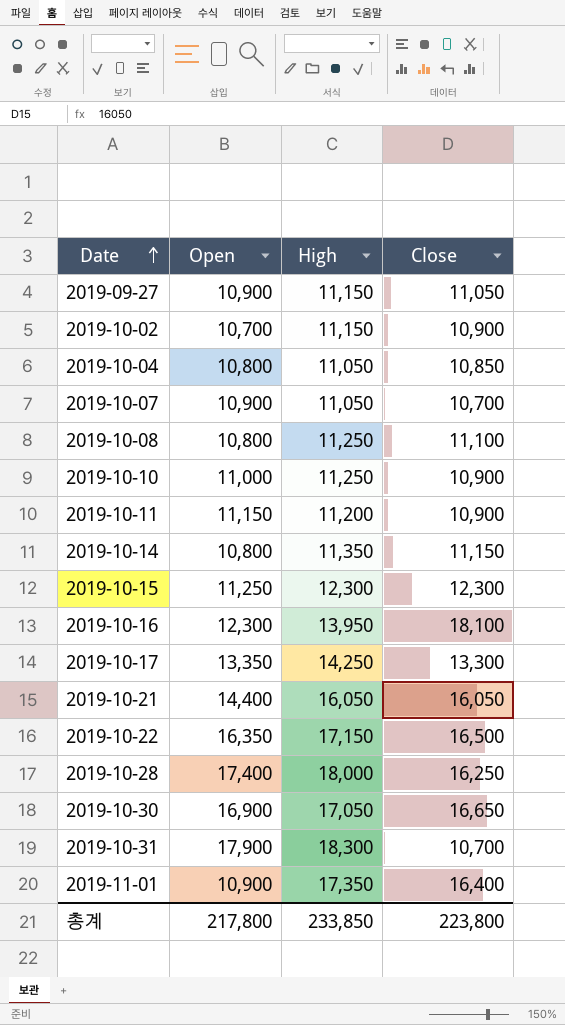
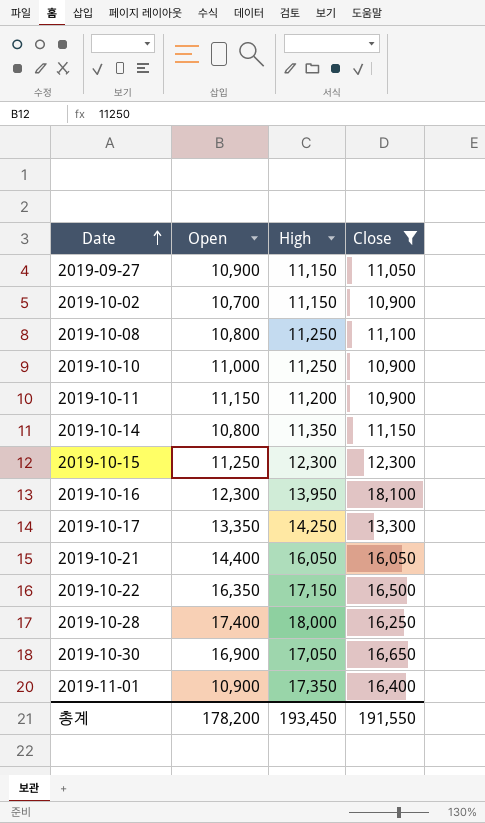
filter: none -> Close >= 10,900
총계 | Open: 217,800 -> 178,200
총계 | High: 233,850 -> 193,450
총계 | Close: 223,800 -> 191,550

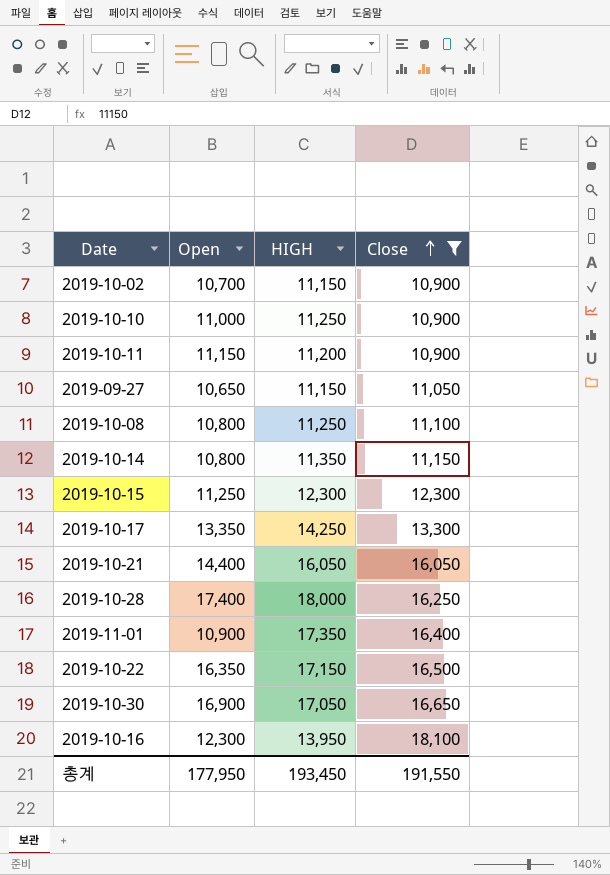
row order: Date ascending -> Close ascending
column name: High -> HIGH
2019-09-27 | Open: 10,900 -> 10,650
총계 | Open: 178,200 -> 177,950

